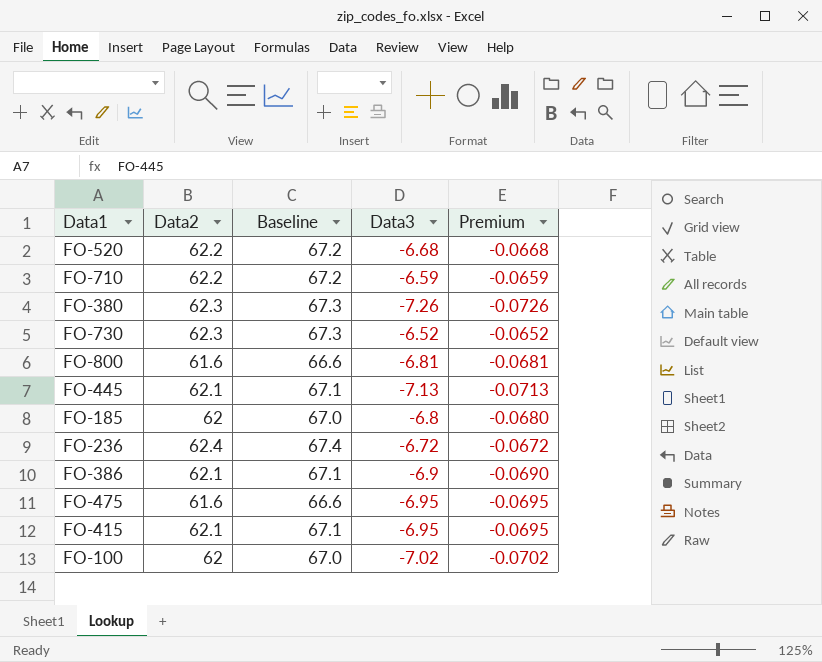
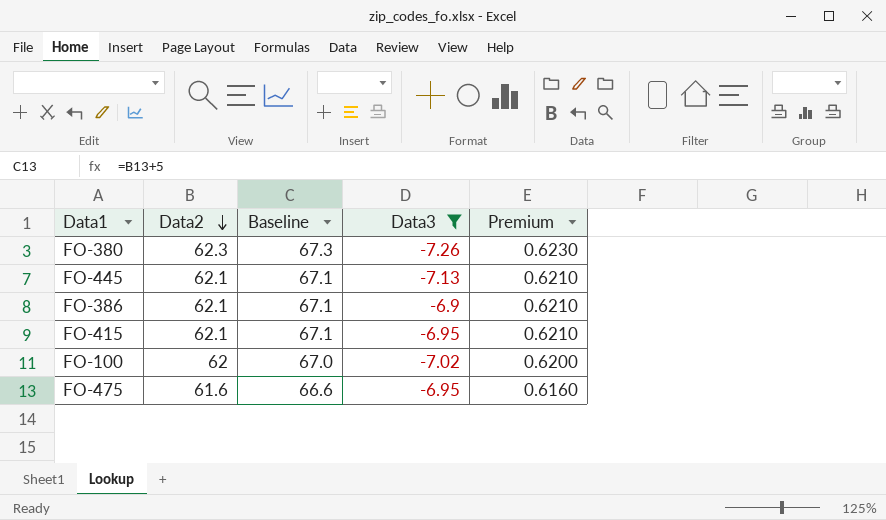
filter: none -> Data3 <= -6.9
row order: none -> Data2 descending
column Premium | formula: [Data3] * 0.01 -> [Data2] * 0.01

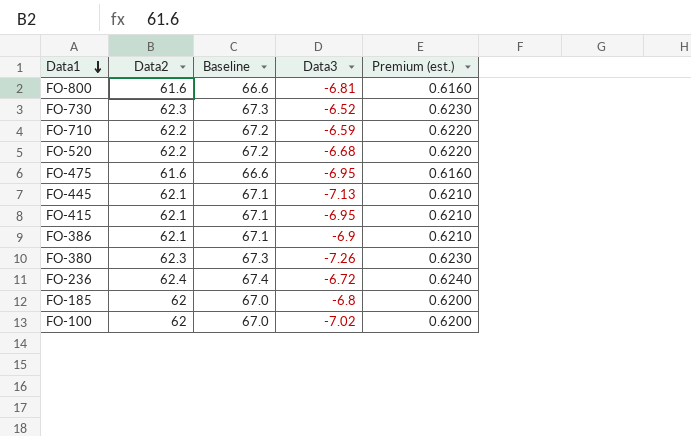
filter: Data3 <= -6.9 -> none
row order: Data2 descending -> Data1 descending
column name: Premium -> Premium (est.)

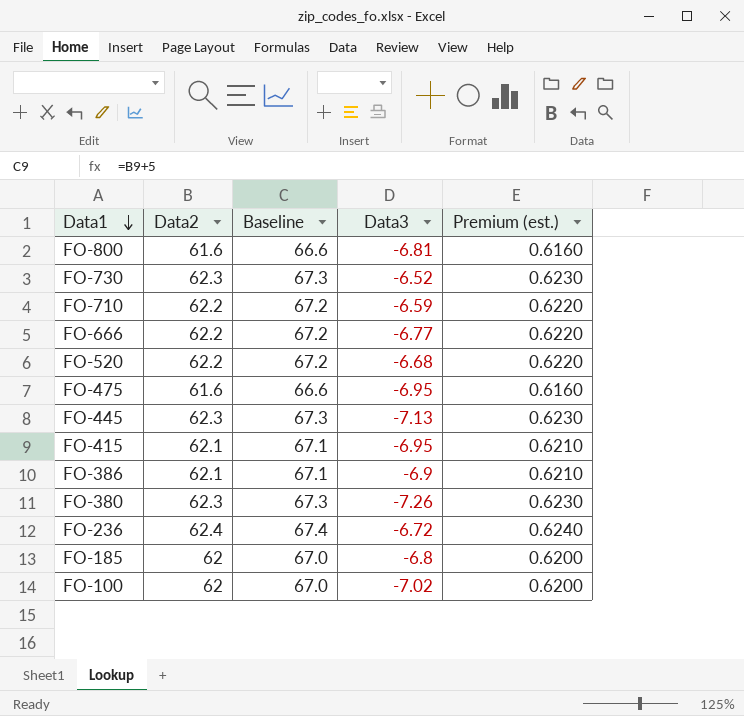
row FO-666: none -> 62.2 | 67.2 | -6.77 | 0.6220
FO-445 | Data2: 62.1 -> 62.3
FO-445 | Baseline: 67.1 -> 67.3
FO-445 | Premium (est.): 0.6210 -> 0.6230

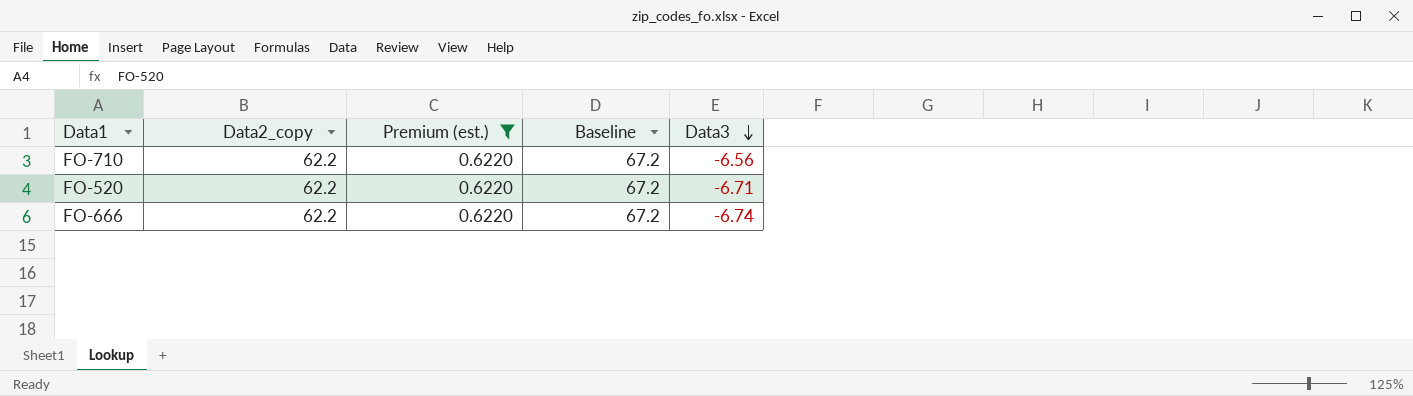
filter: none -> Premium (est.) = 0.6220
row order: Data1 descending -> Data3 descending
column name: Data2 -> Data2_copy
column Premium (est.) | position: 5 -> 3
FO-710 | Data3: -6.59 -> -6.56
FO-520 | Data3: -6.68 -> -6.71
FO-666 | Data3: -6.77 -> -6.74

